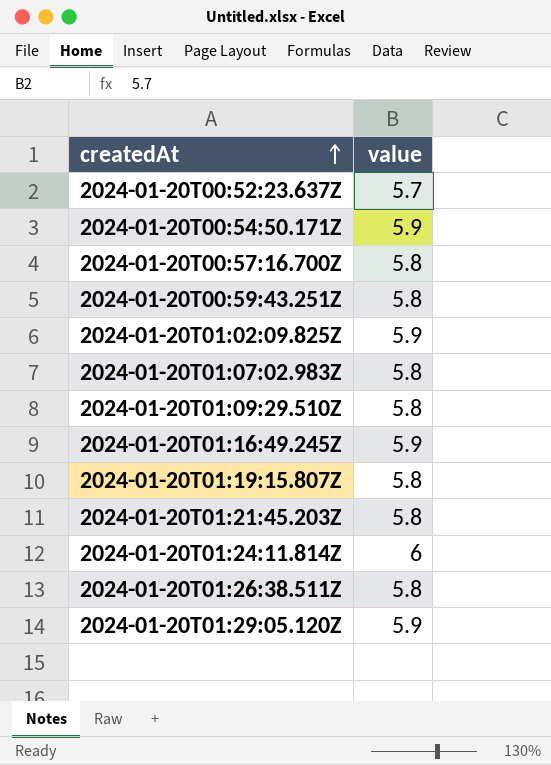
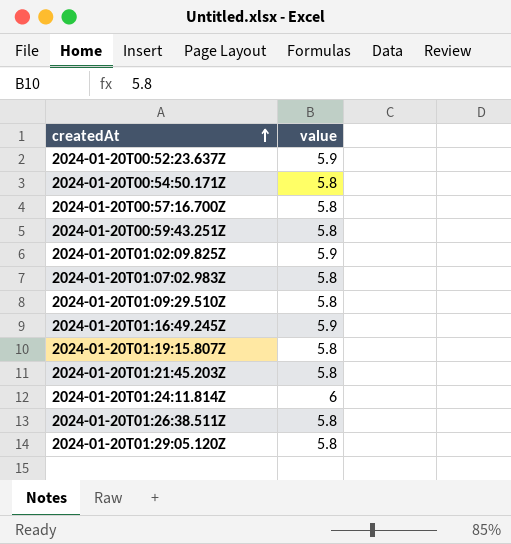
2024-01-20T00:52:23.637Z | value: 5.7 -> 5.9
2024-01-20T00:54:50.171Z | value: 5.9 -> 5.8
2024-01-20T01:29:05.120Z | value: 5.9 -> 5.8

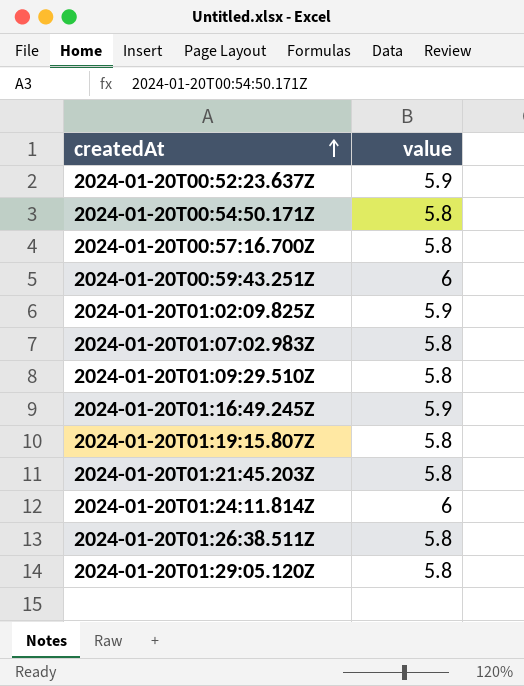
2024-01-20T00:59:43.251Z | value: 5.8 -> 6

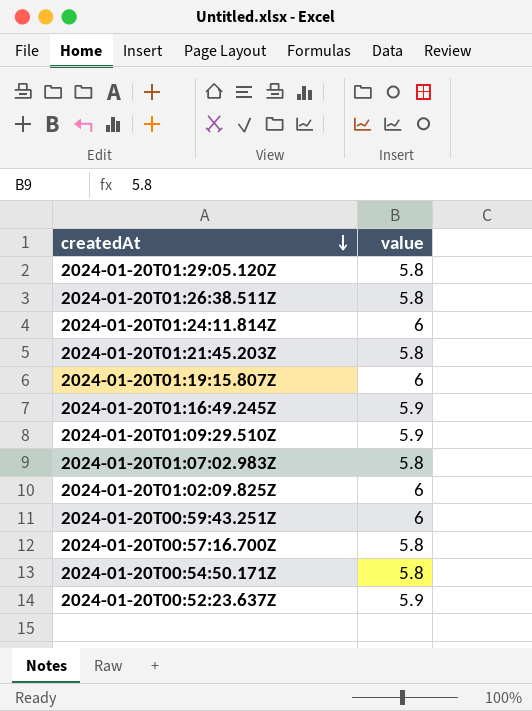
row order: createdAt ascending -> createdAt descending
2024-01-20T01:19:15.807Z | value: 5.8 -> 6
2024-01-20T01:09:29.510Z | value: 5.8 -> 5.9
2024-01-20T01:02:09.825Z | value: 5.9 -> 6

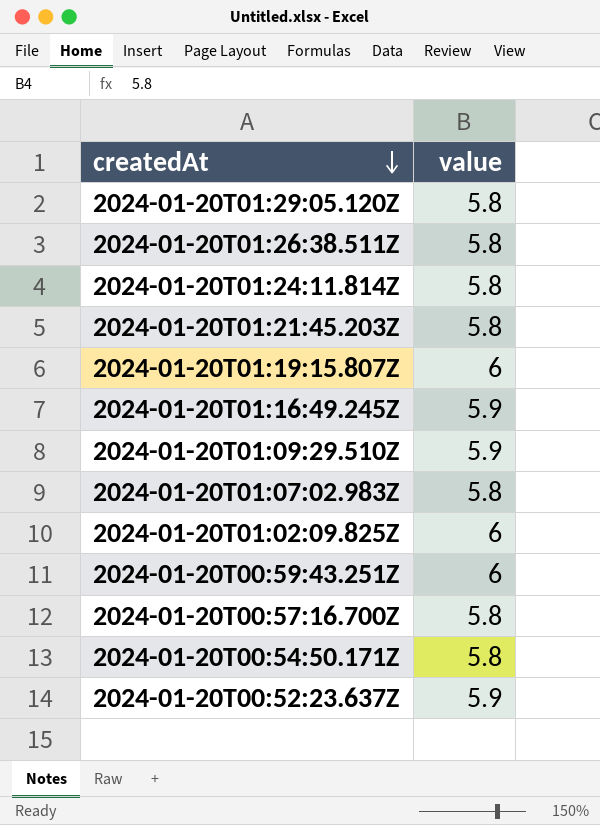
2024-01-20T01:24:11.814Z | value: 6 -> 5.8

